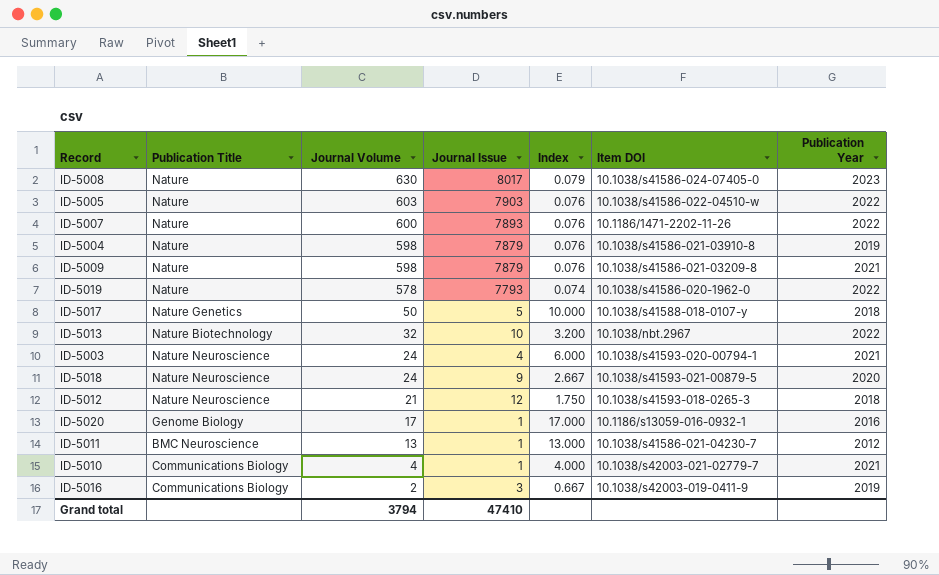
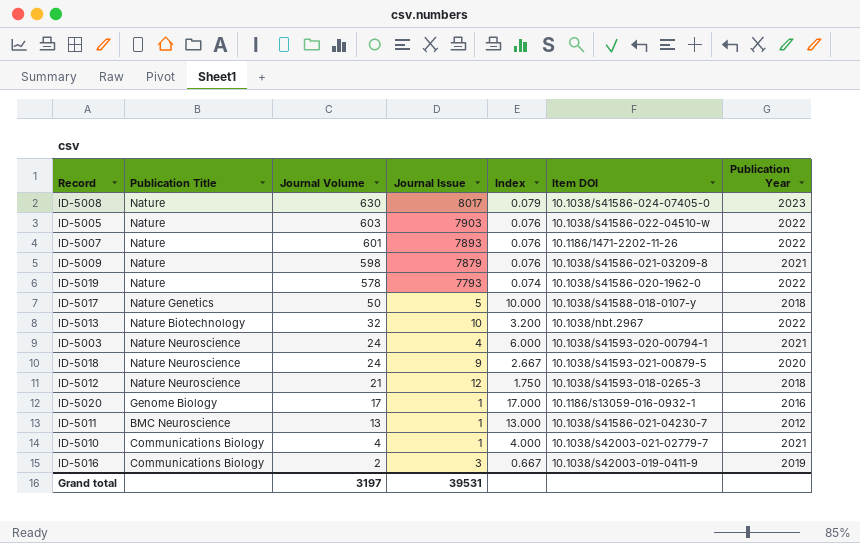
row ID-5004: Nature | 598 | 7879 | 0.076 | 10.1038/s41586-021-03910-8 | 2019 -> none
ID-5007 | Journal Volume: 600 -> 601
Grand total | Journal Volume: 3794 -> 3197
Grand total | Journal Issue: 47410 -> 39531

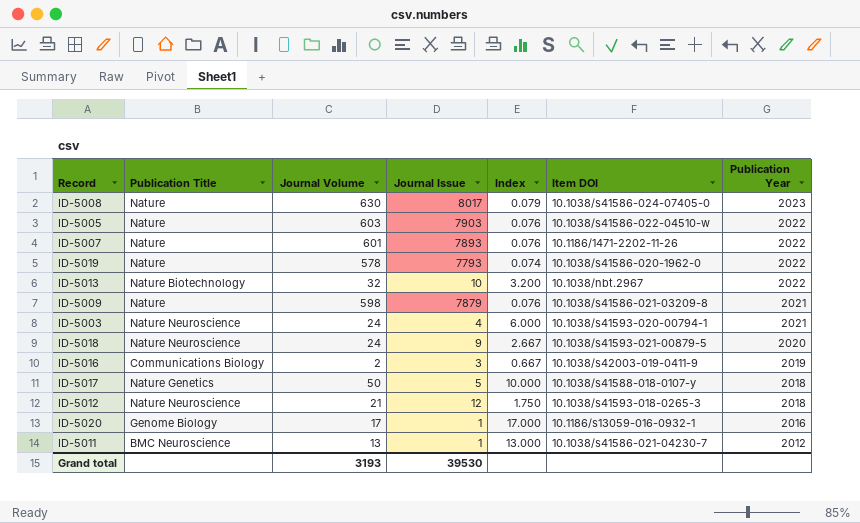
row order: Journal Volume descending -> Publication Year descending
row ID-5010: Communications Biology | 4 | 1 | 4.000 | 10.1038/s42003-021-02779-7 | 2021 -> none
Grand total | Journal Volume: 3197 -> 3193
Grand total | Journal Issue: 39531 -> 39530

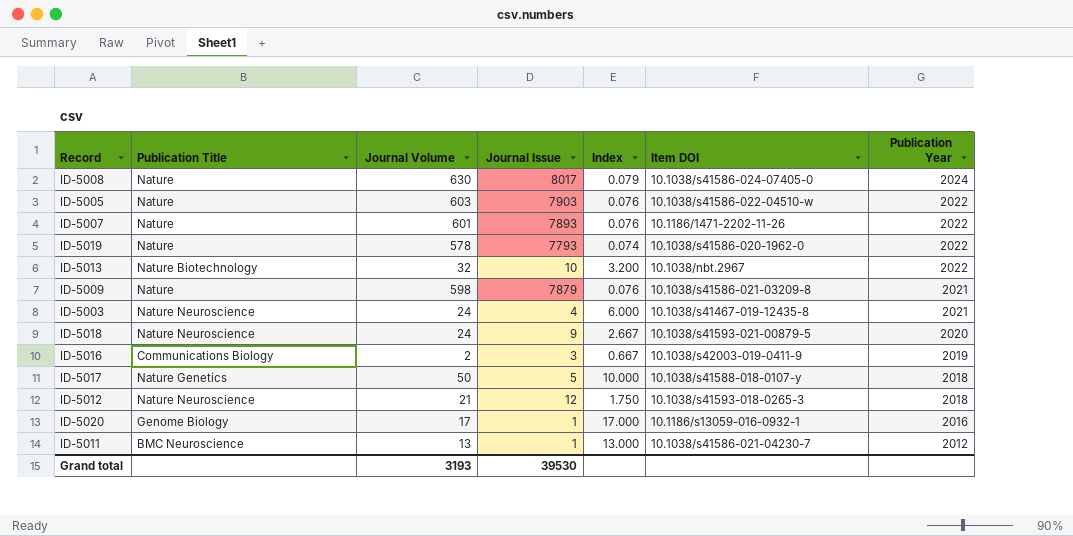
ID-5008 | Publication Year: 2023 -> 2024
ID-5003 | Item DOI: 10.1038/s41593-020-00794-1 -> 10.1038/s41467-019-12435-8

